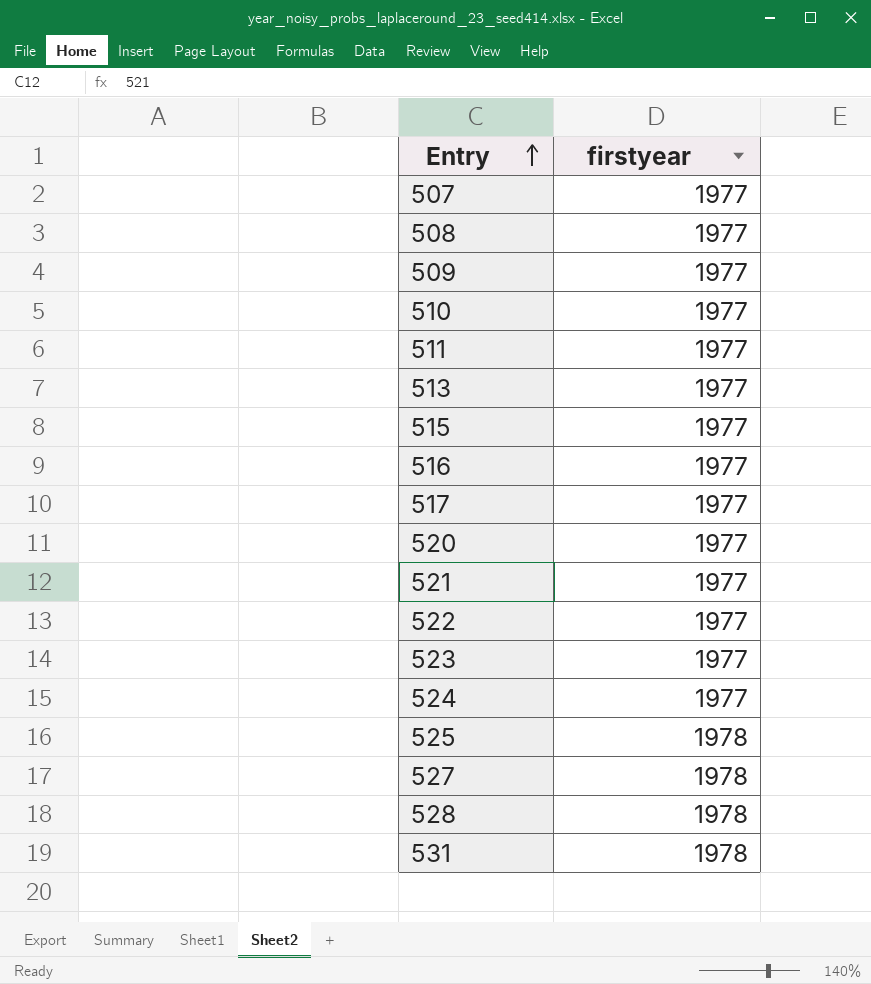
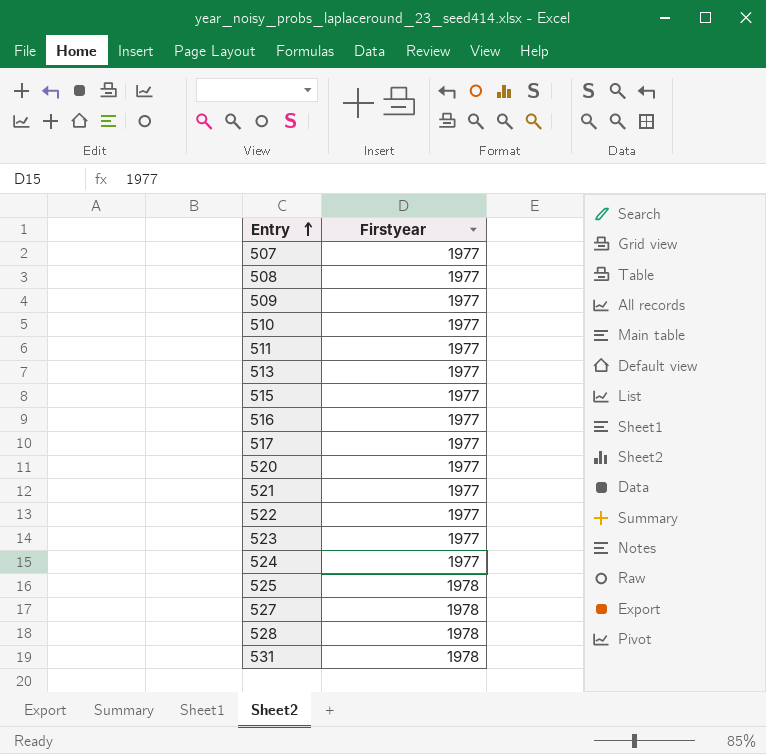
column name: firstyear -> Firstyear

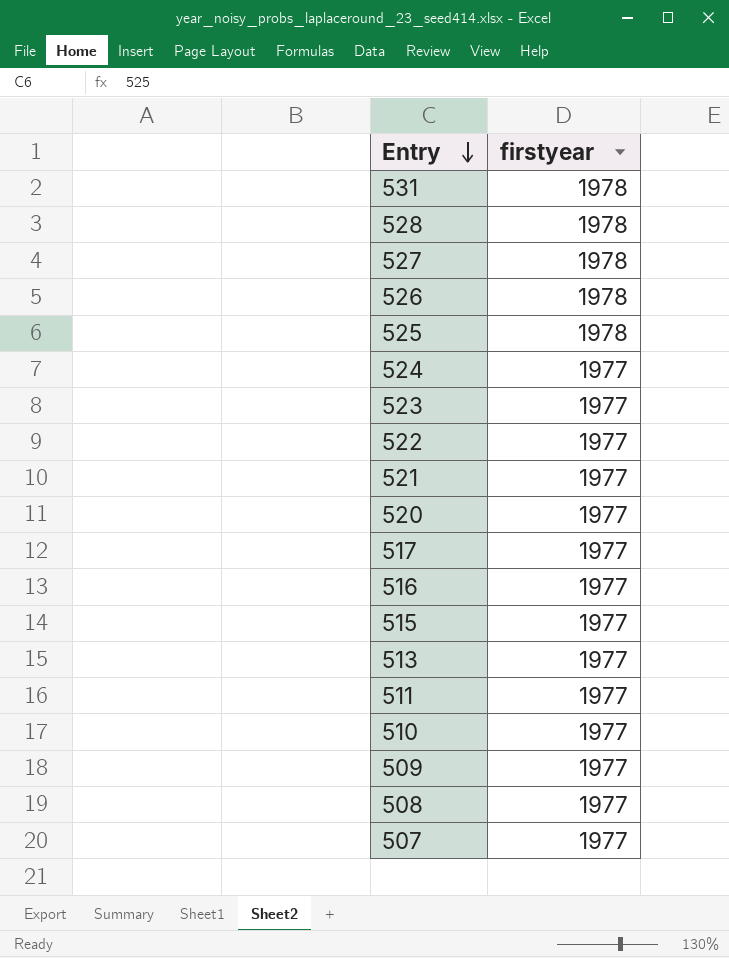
row order: Entry ascending -> Entry descending
column name: Firstyear -> firstyear
row 526: none -> 1978

